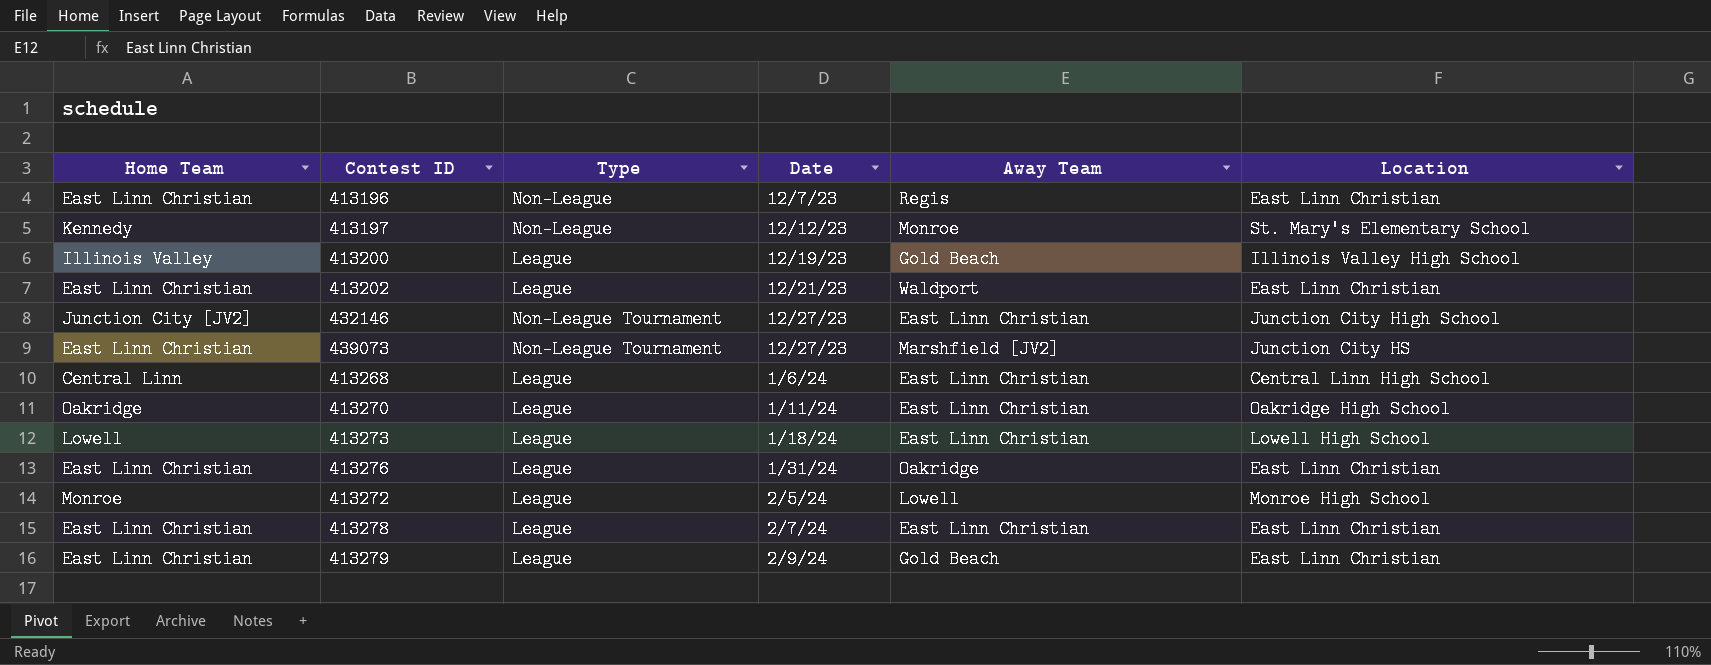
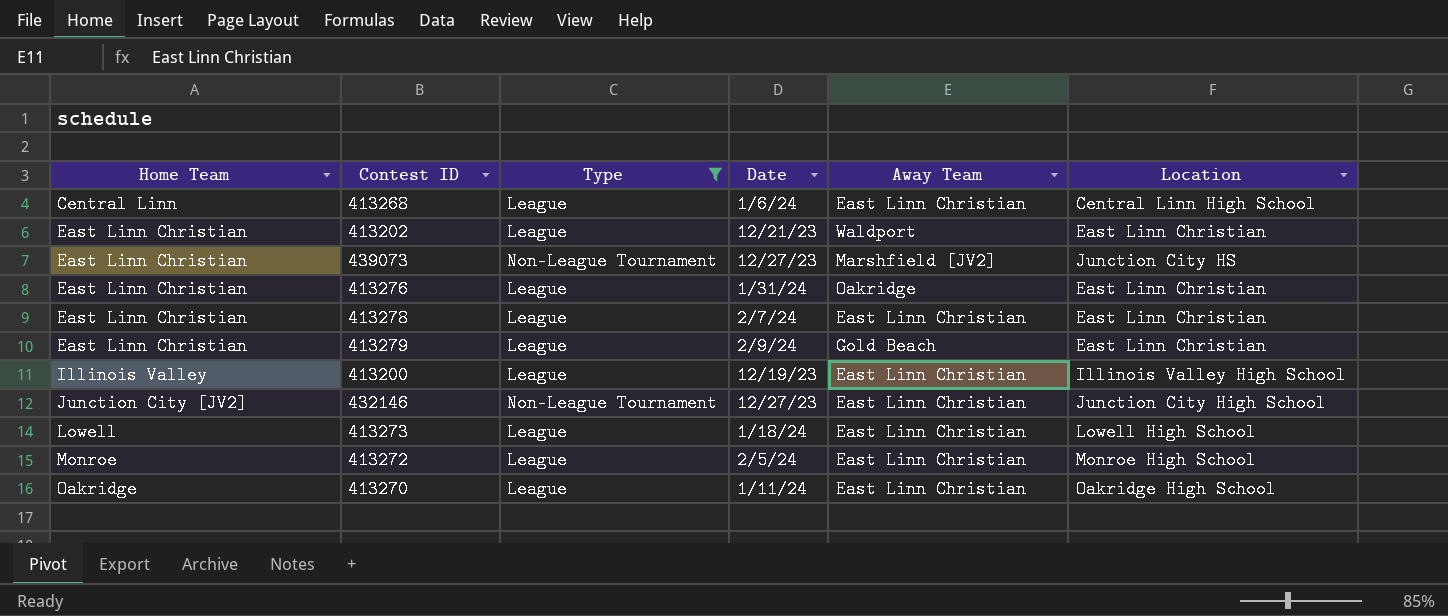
filter: none -> Type != Non-League
row order: Date ascending -> Home Team ascending
413200 | Away Team: Gold Beach -> East Linn Christian
413272 | Away Team: Lowell -> East Linn Christian

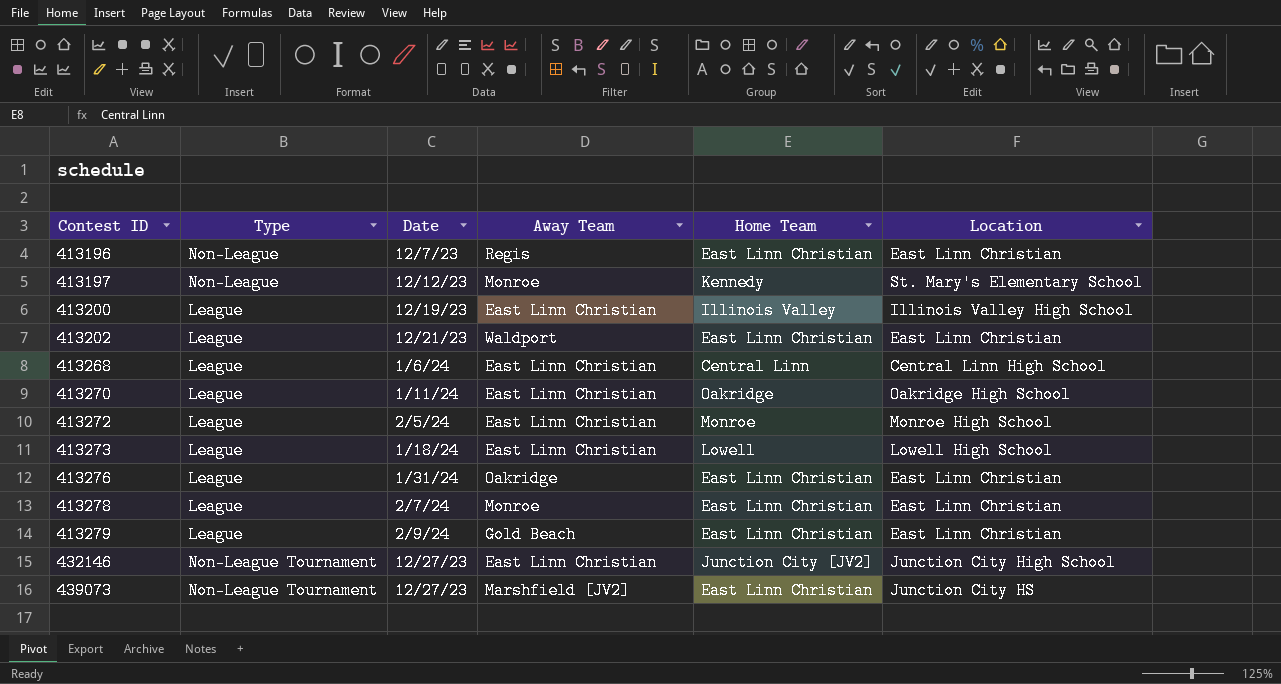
filter: Type != Non-League -> none
row order: Home Team ascending -> Contest ID ascending
column Home Team | position: 1 -> 5
413278 | Away Team: East Linn Christian -> Monroe

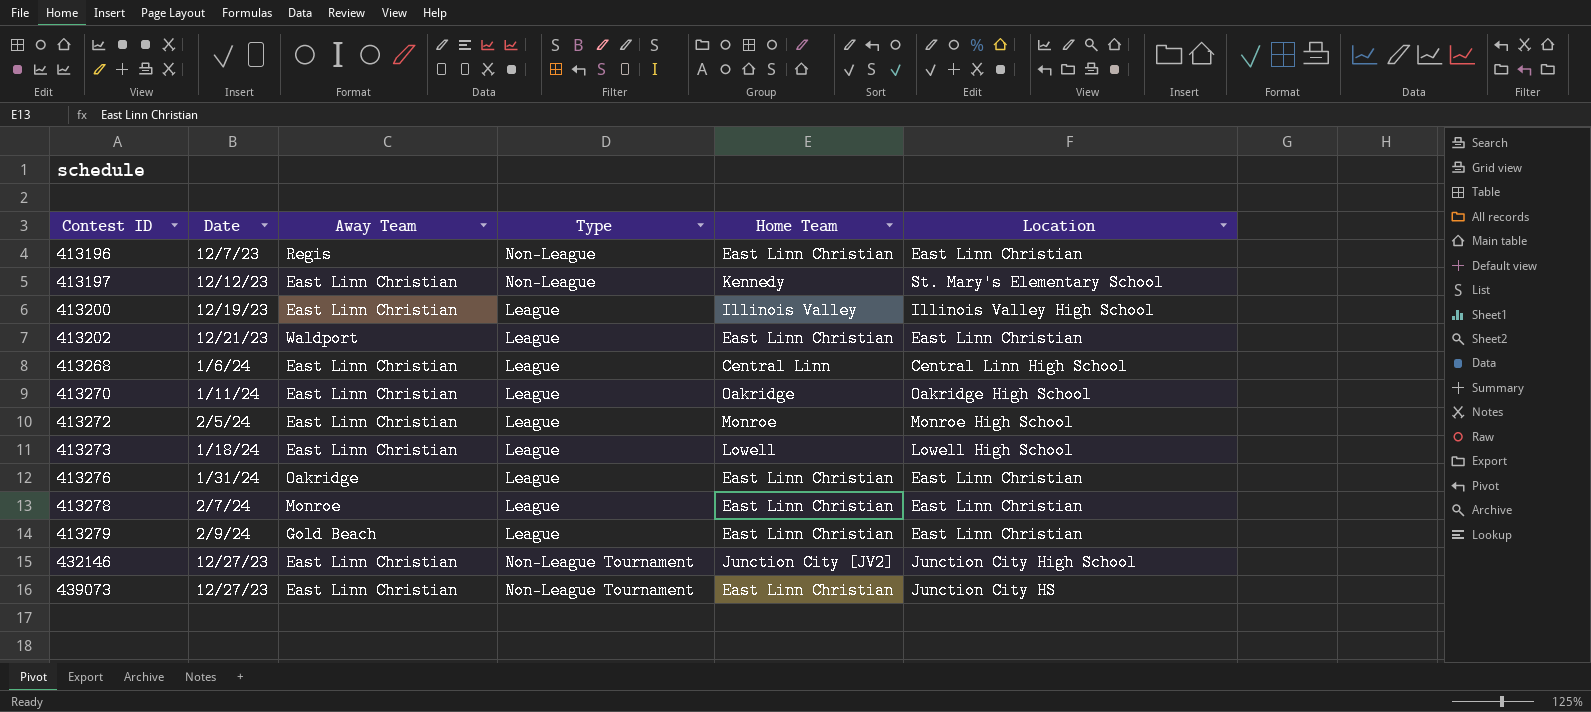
column Type | position: 2 -> 4
413197 | Away Team: Monroe -> East Linn Christian
439073 | Away Team: Marshfield [JV2] -> East Linn Christian

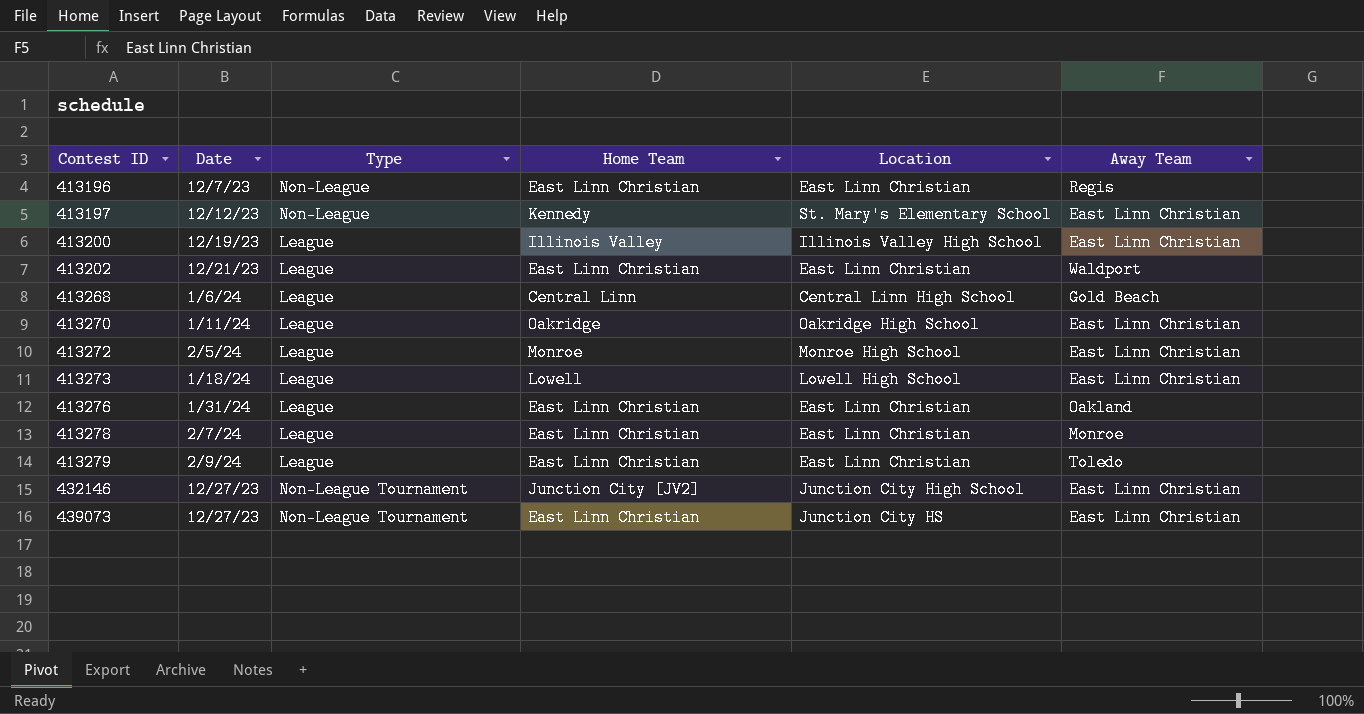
column Away Team | position: 3 -> 6
413268 | Away Team: East Linn Christian -> Gold Beach
413276 | Away Team: Oakridge -> Oakland
413279 | Away Team: Gold Beach -> Toledo

